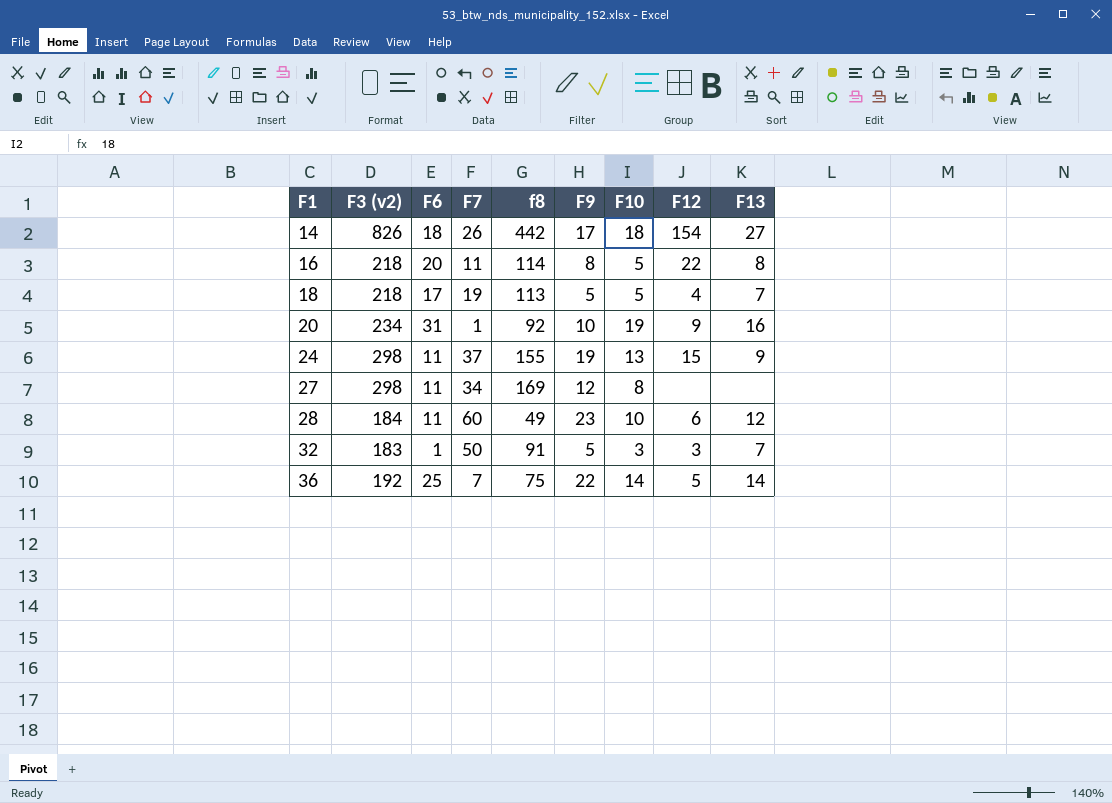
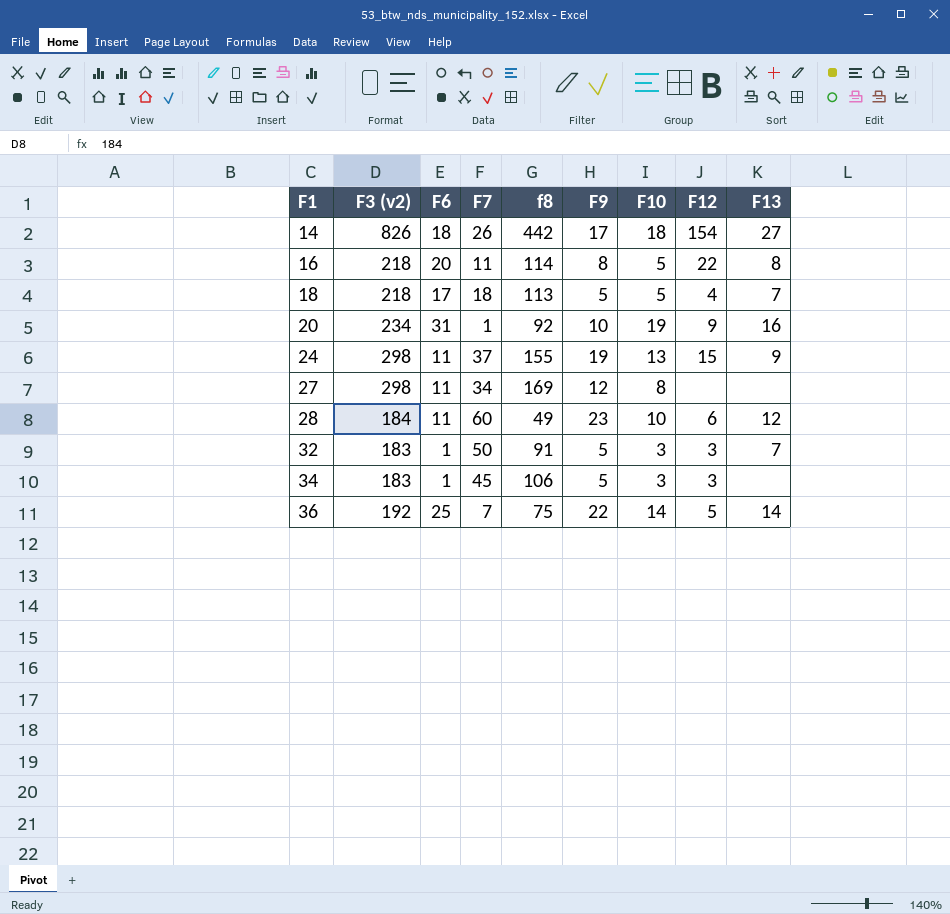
18 | F7: 19 -> 18
row 34: none -> 183 | 1 | 45 | 106 | 5 | 3 | 3 | none

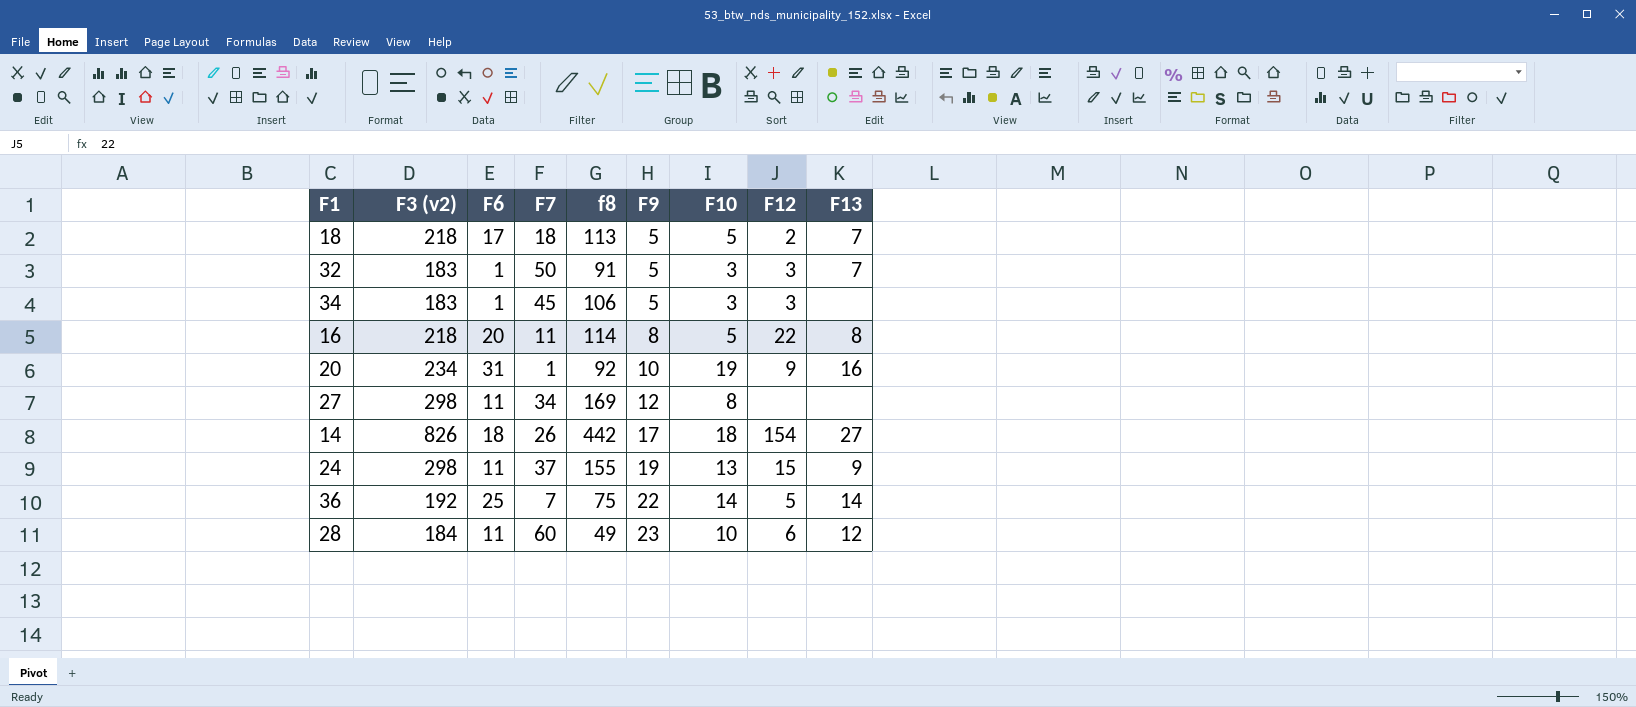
row order: F1 ascending -> F9 ascending
18 | F12: 4 -> 2

